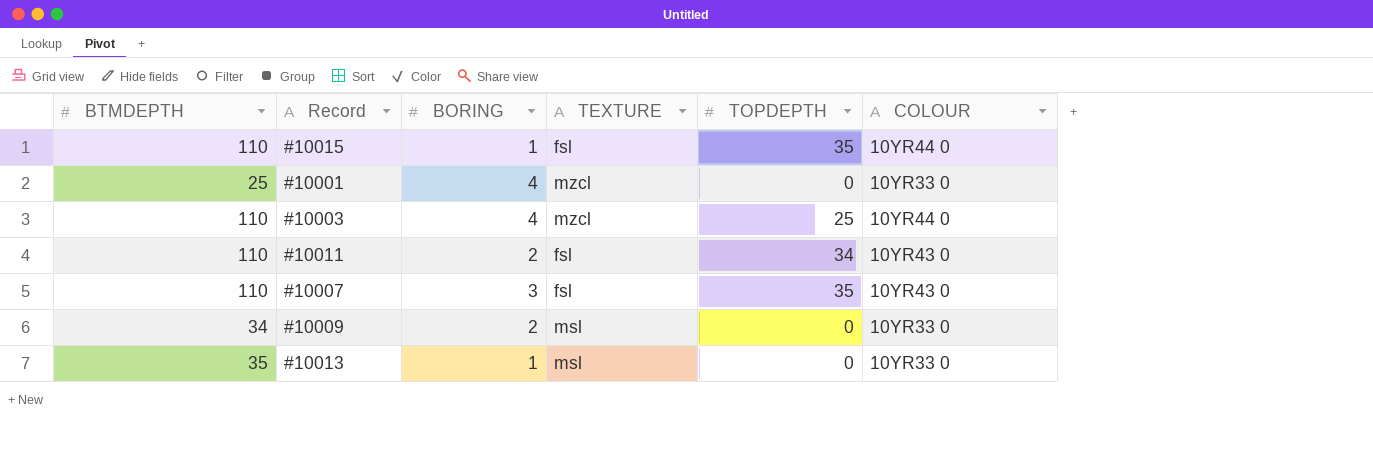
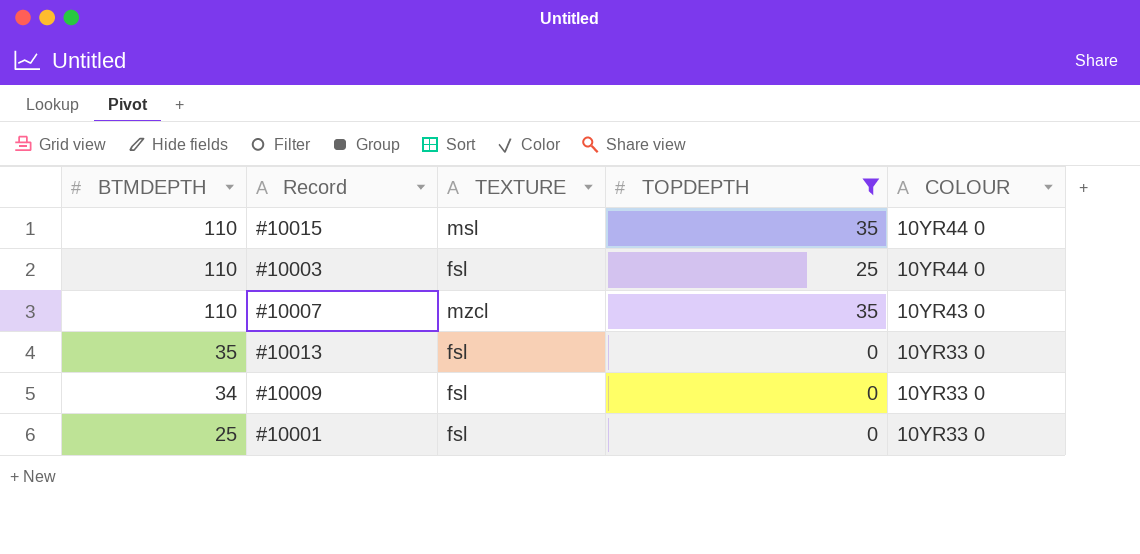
filter: none -> TOPDEPTH != 34
row order: none -> BTMDEPTH descending
column BORING | position: 3 -> none
#10015 | TEXTURE: fsl -> msl
#10003 | TEXTURE: mzcl -> fsl
#10007 | TEXTURE: fsl -> mzcl
#10013 | TEXTURE: msl -> fsl
#10009 | TEXTURE: msl -> fsl
#10001 | TEXTURE: mzcl -> fsl

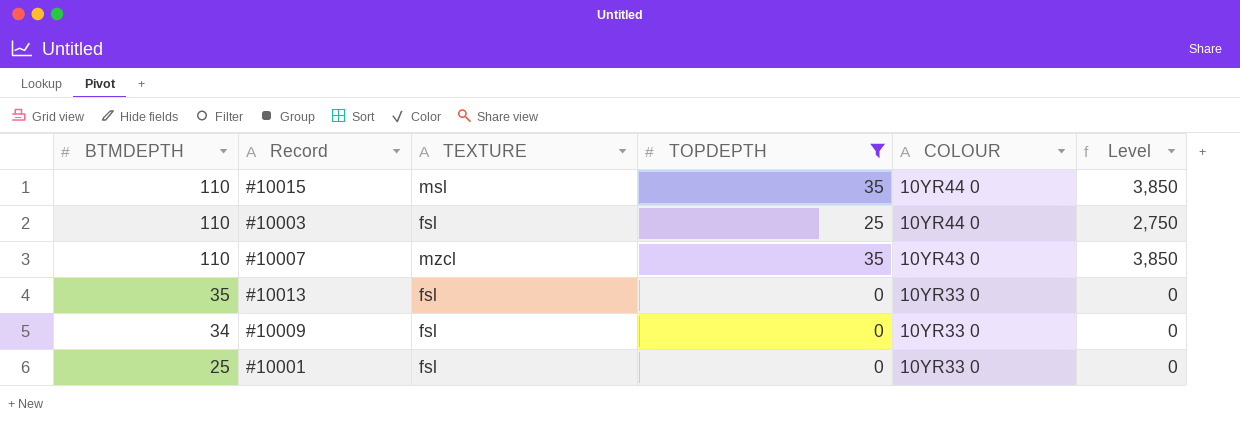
column Level | formula: none -> [BTMDEPTH] * [TOPDEPTH]

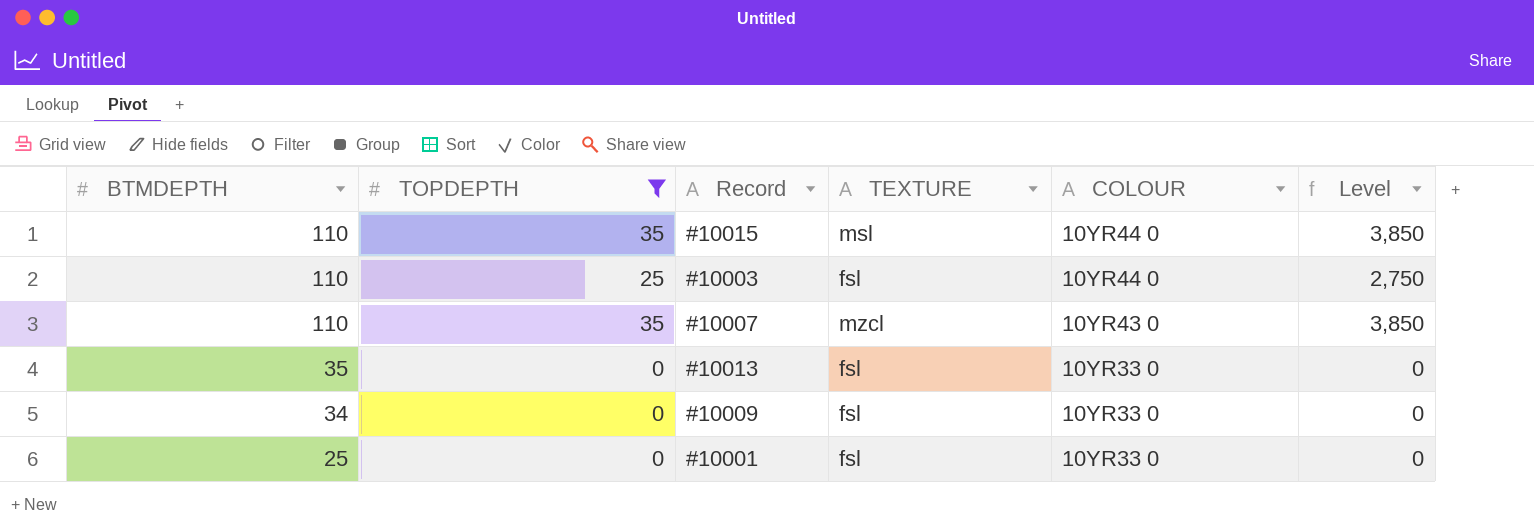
column TOPDEPTH | position: 4 -> 2

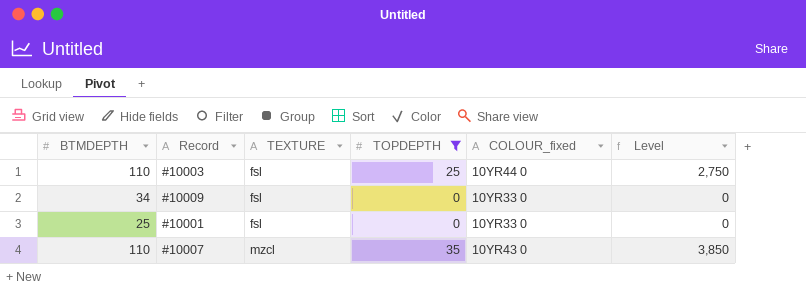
row order: BTMDEPTH descending -> TEXTURE ascending
column TOPDEPTH | position: 2 -> 4
column name: COLOUR -> COLOUR_fixed
row #10015: 110 | 35 | msl | 10YR44 0 | 3,850 -> none
row #10013: 35 | 0 | fsl | 10YR33 0 | 0 -> none

